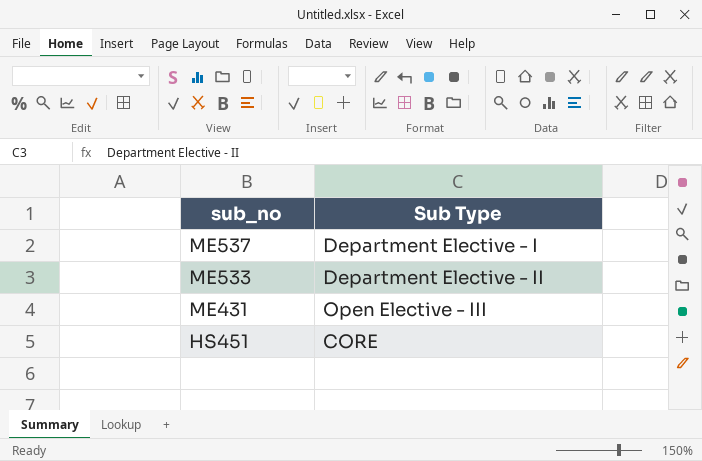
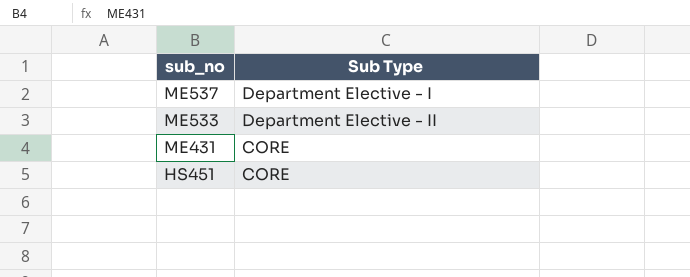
ME431 | Sub Type: Open Elective - III -> CORE

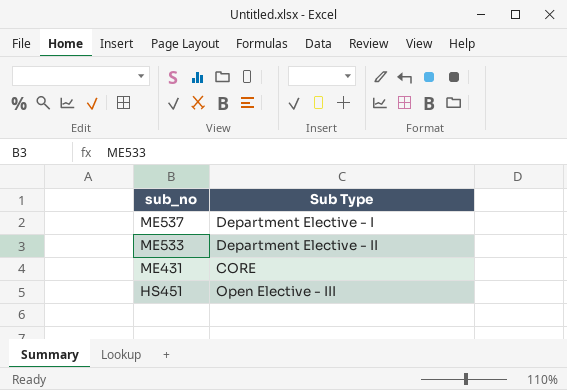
HS451 | Sub Type: CORE -> Open Elective - III

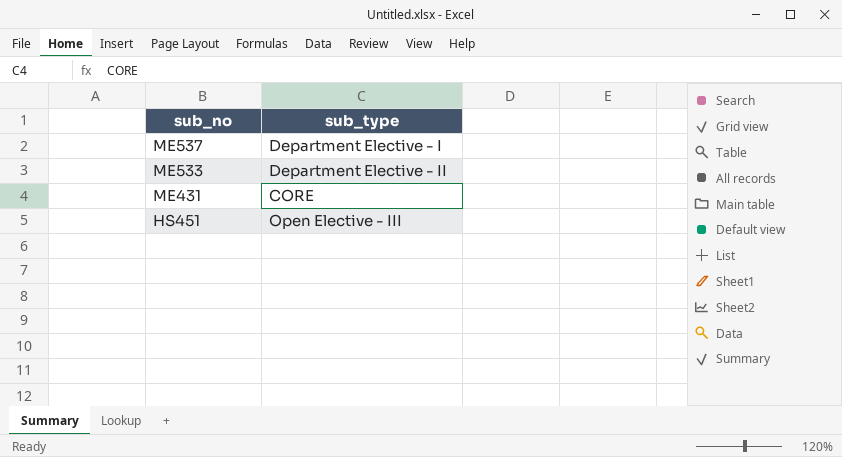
column name: Sub Type -> sub_type

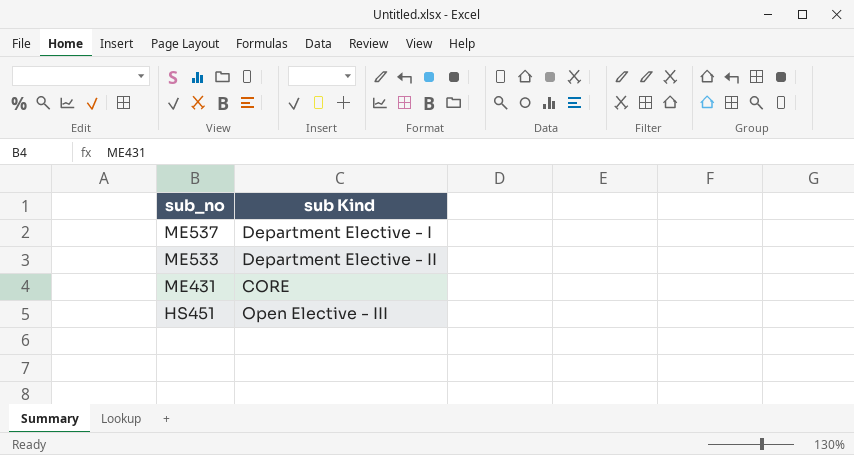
column name: sub_type -> sub Kind

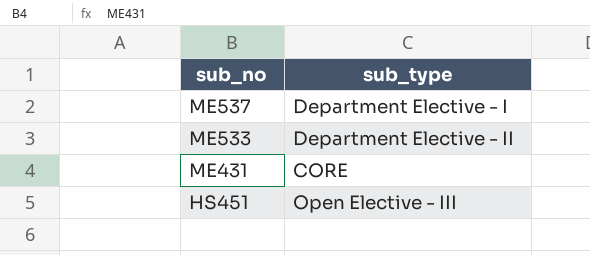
column name: sub Kind -> sub_type

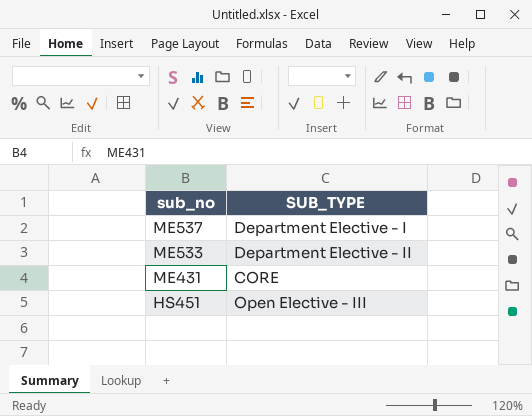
column name: sub_type -> SUB_TYPE

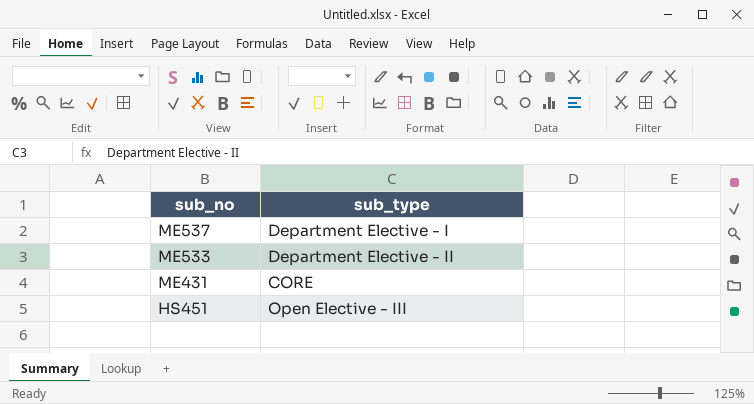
column name: SUB_TYPE -> sub_type

